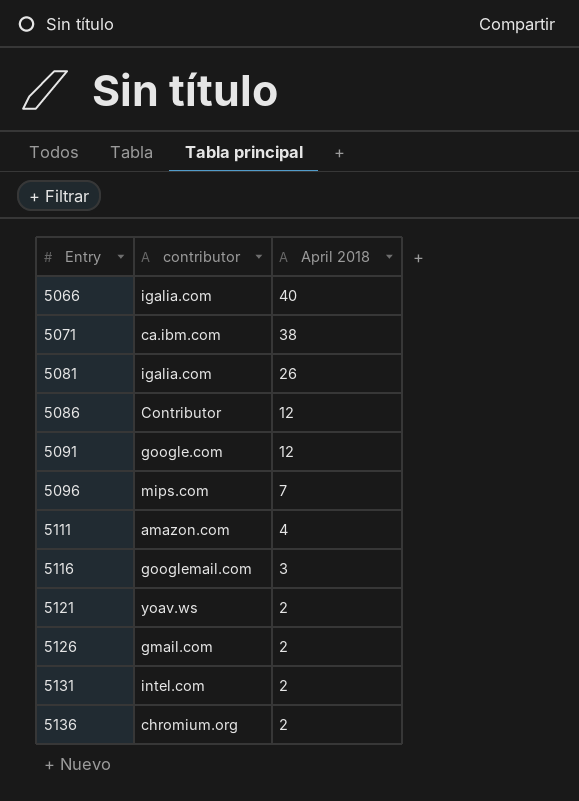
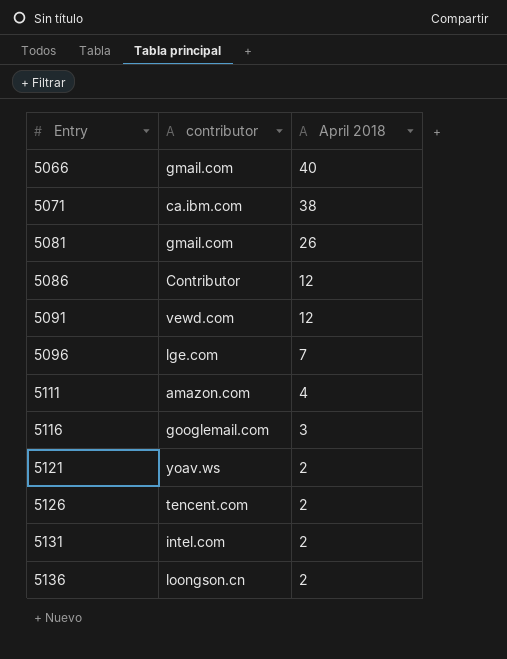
5066 | contributor: igalia.com -> gmail.com
5081 | contributor: igalia.com -> gmail.com
5091 | contributor: google.com -> vewd.com
5096 | contributor: mips.com -> lge.com
5126 | contributor: gmail.com -> tencent.com
5136 | contributor: chromium.org -> loongson.cn

